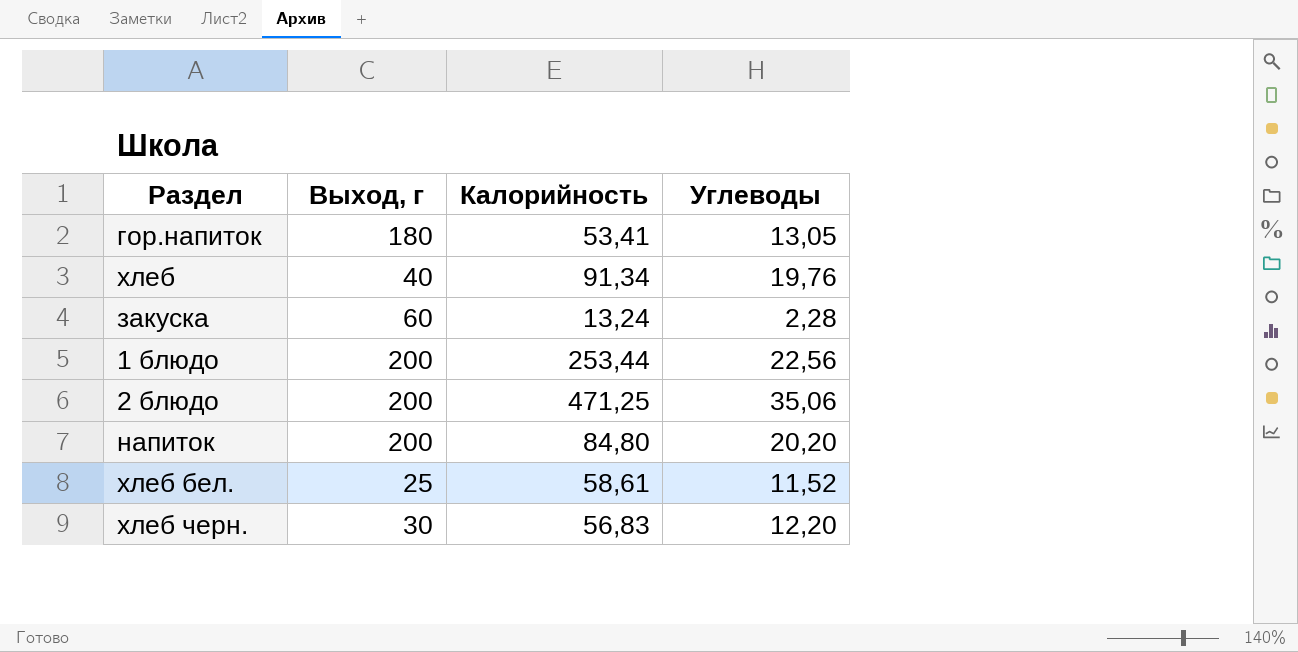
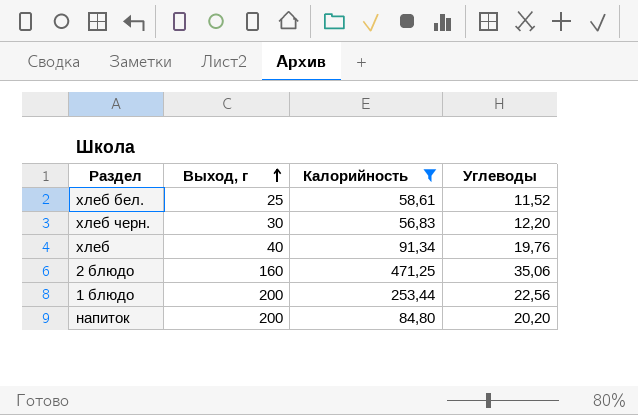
filter: none -> Калорийность >= 56,83
row order: none -> Выход, г ascending
2 блюдо | Выход, г: 200 -> 160

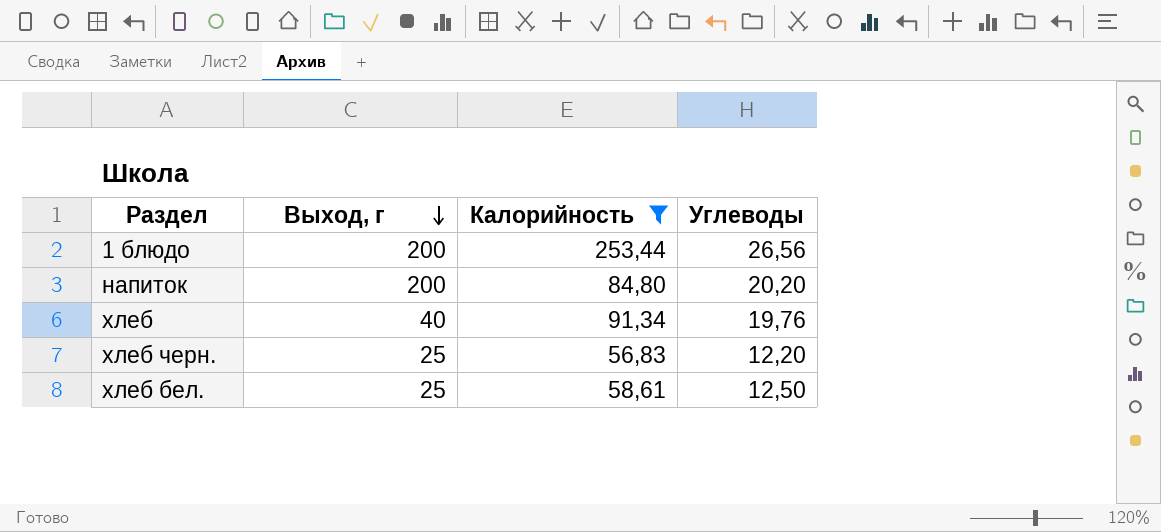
row order: Выход, г ascending -> Выход, г descending
row 2 блюдо: 160 | 471,25 | 35,06 -> none
1 блюдо | Углеводы: 22,56 -> 26,56
хлеб черн. | Выход, г: 30 -> 25
хлеб бел. | Углеводы: 11,52 -> 12,50

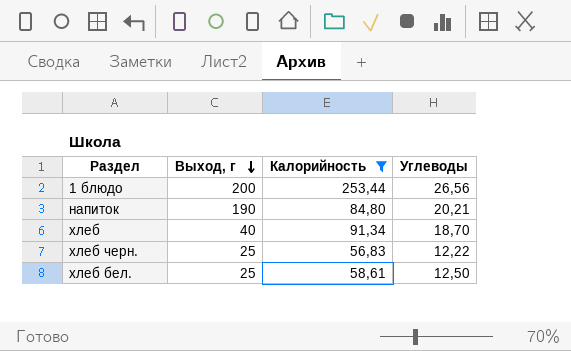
напиток | Выход, г: 200 -> 190
напиток | Углеводы: 20,20 -> 20,21
хлеб | Углеводы: 19,76 -> 18,70
хлеб черн. | Углеводы: 12,20 -> 12,22

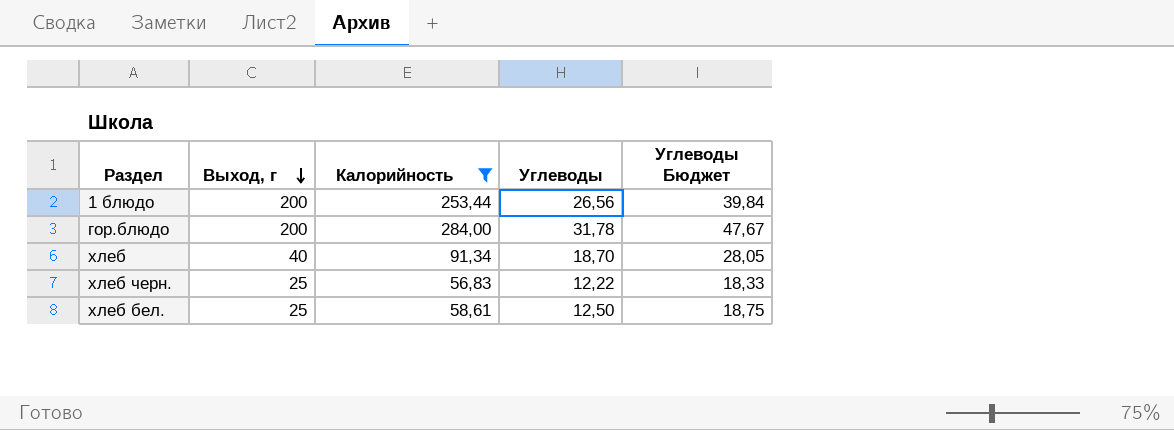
column Углеводы Бюджет | formula: none -> [Углеводы] * 1,5
row напиток: 190 | 84,80 | 20,21 -> none
row гор.блюдо: none -> 200 | 284,00 | 31,78 | 47,67

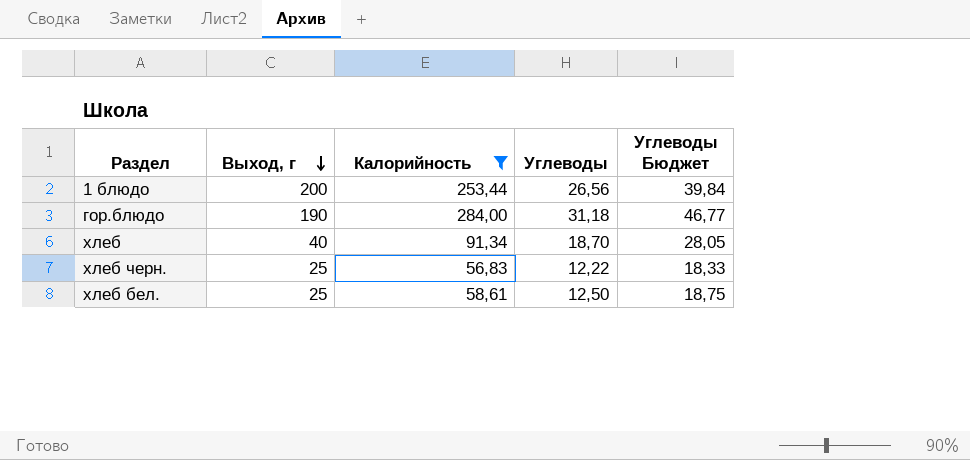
гор.блюдо | Выход, г: 200 -> 190
гор.блюдо | Углеводы: 31,78 -> 31,18
гор.блюдо | Углеводы Бюджет: 47,67 -> 46,77

